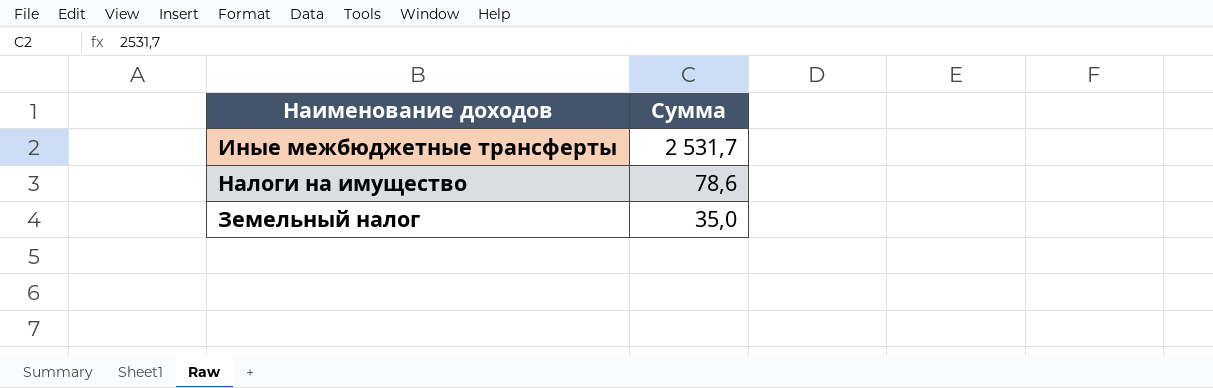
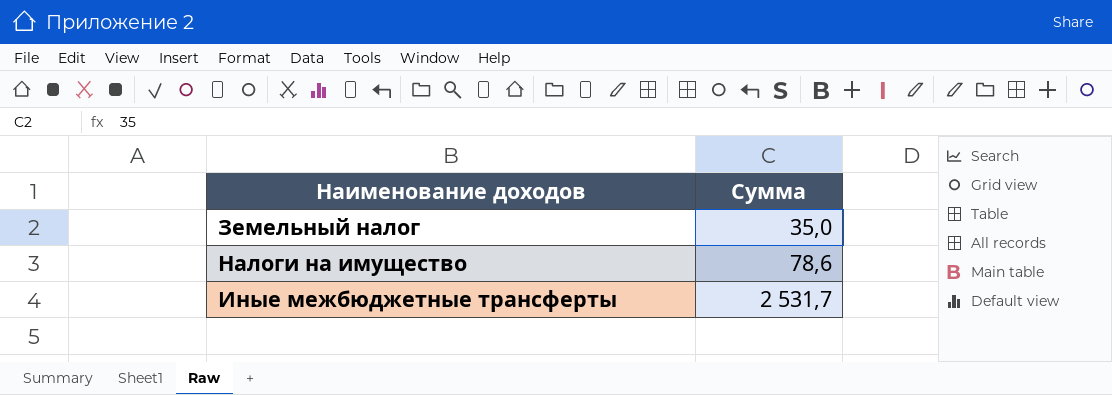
row order: Сумма descending -> Сумма ascending

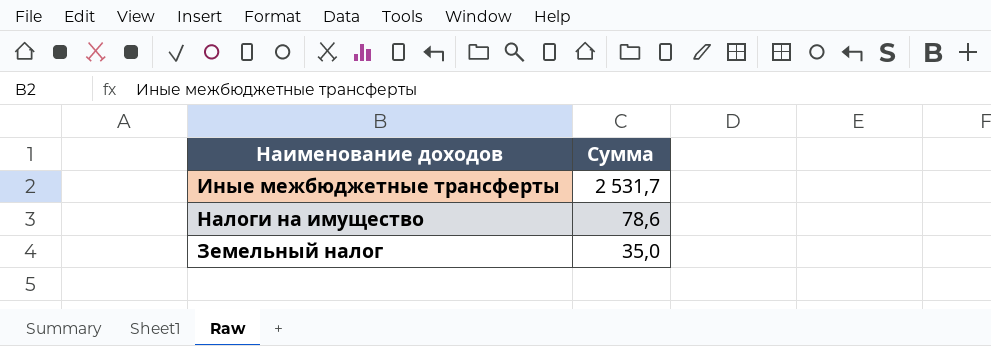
row order: Сумма ascending -> Сумма descending

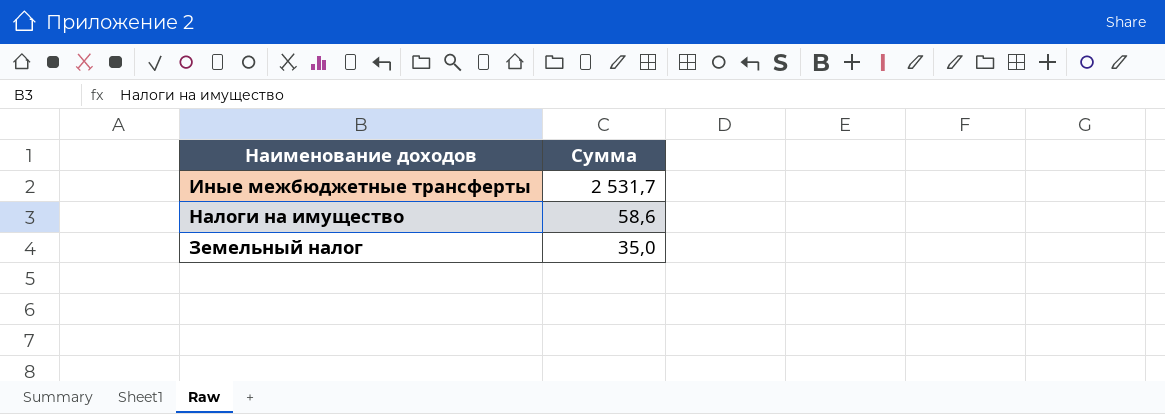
Налоги на имущество | Сумма: 78,6 -> 58,6

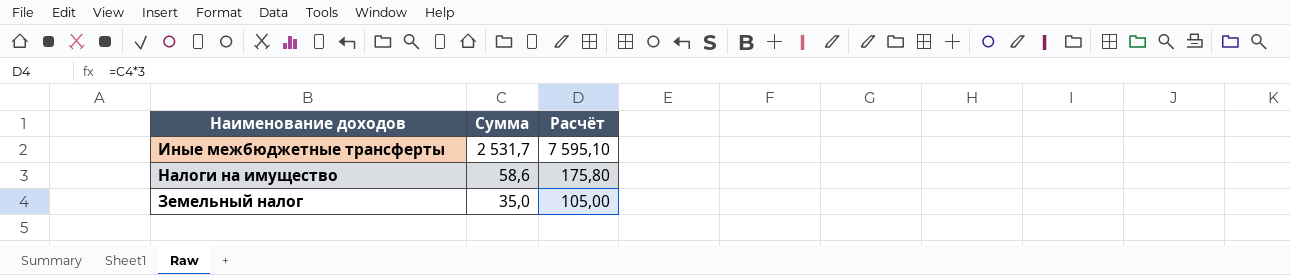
column Расчёт | formula: none -> [Сумма] * 3

